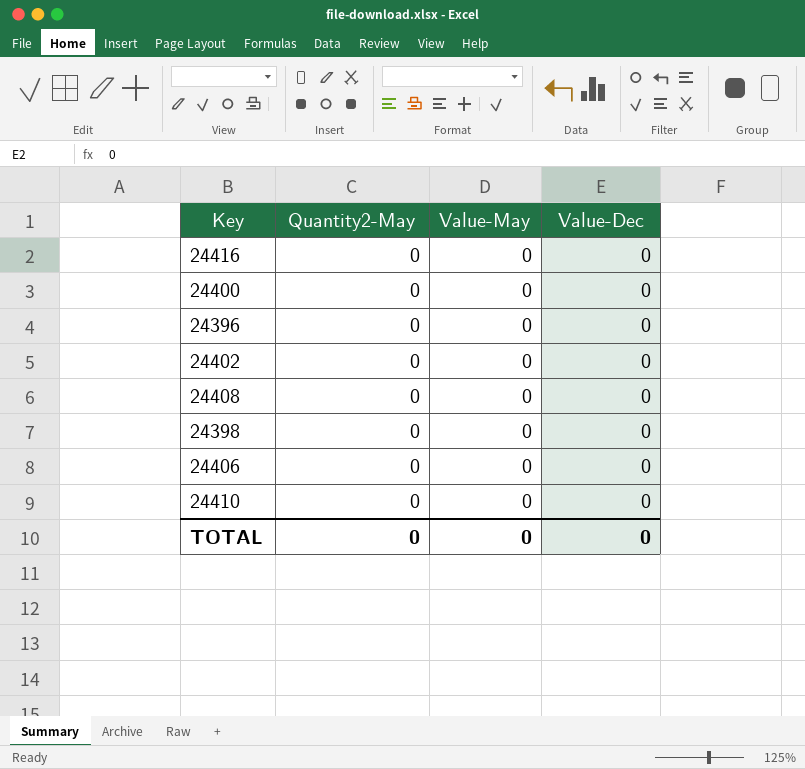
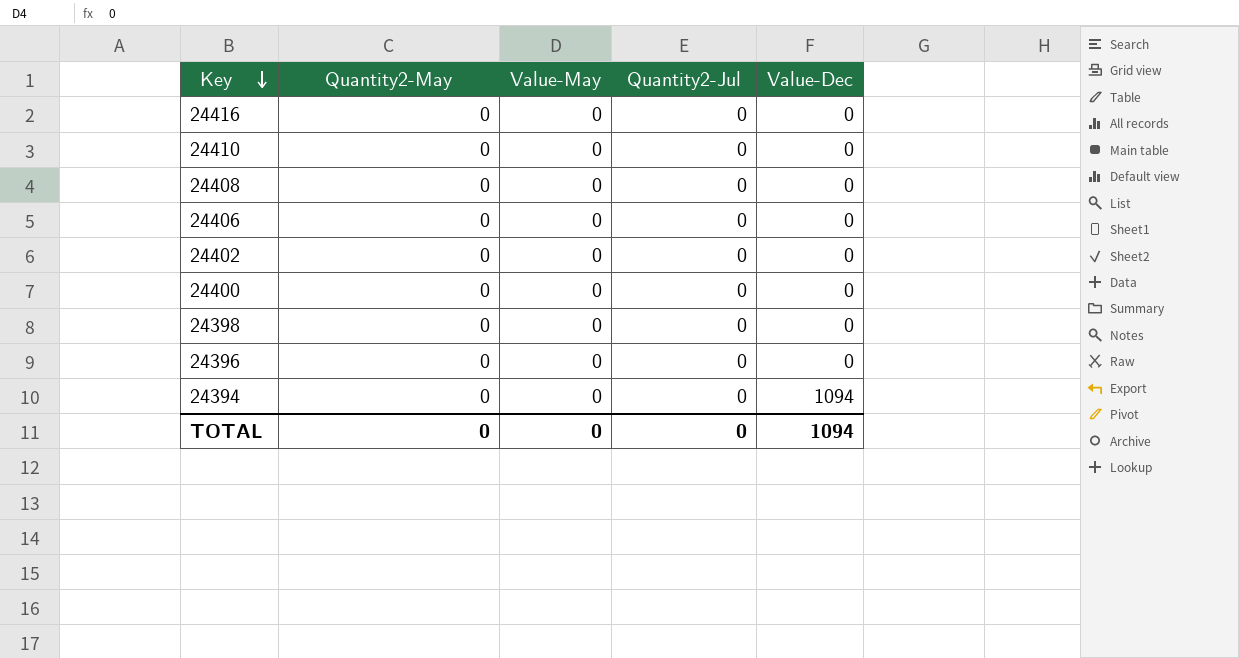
row order: none -> Key descending
column Quantity2-Jul | position: none -> 4
row 24394: none -> 0 | 0 | 0 | 1094
TOTAL | Value-Dec: 0 -> 1094

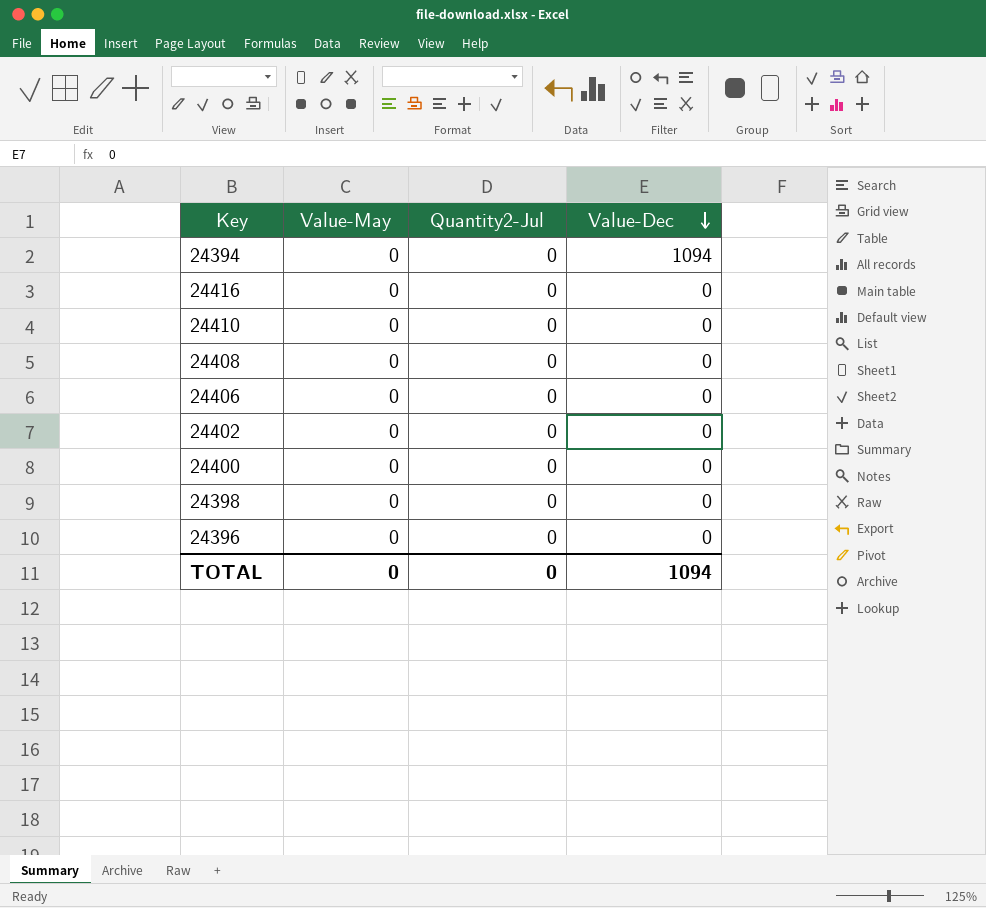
row order: Key descending -> Value-Dec descending
column Quantity2-May | position: 2 -> none

